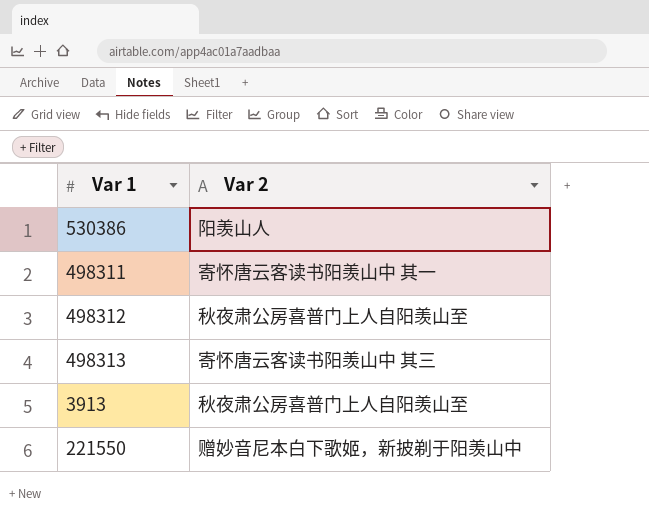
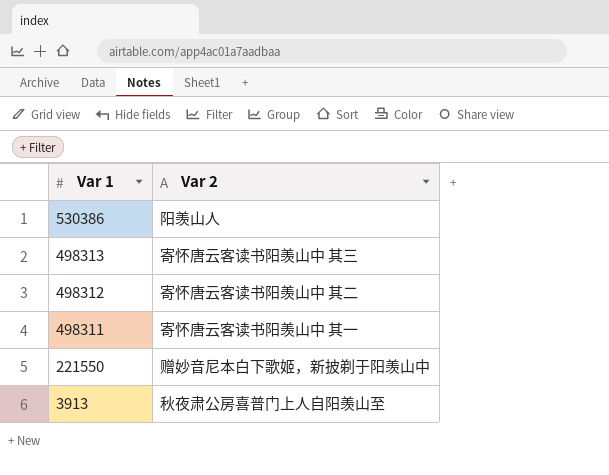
row order: none -> Var 1 descending
498312 | Var 2: 秋夜肃公房喜普门上人自阳羡山至 -> 寄怀唐云客读书阳羡山中 其二

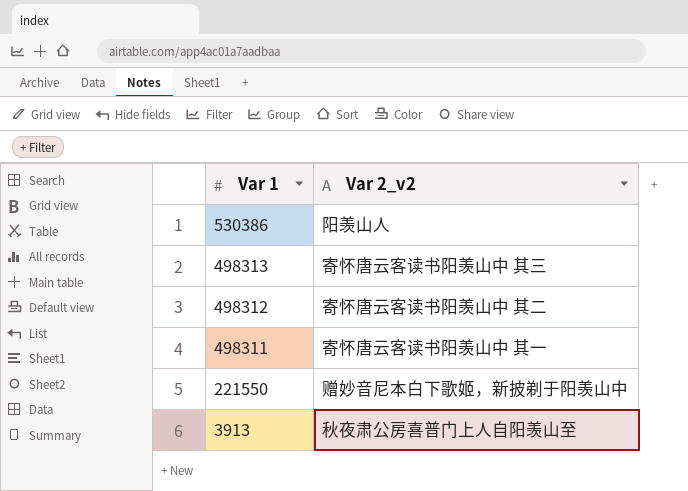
column name: Var 2 -> Var 2_v2

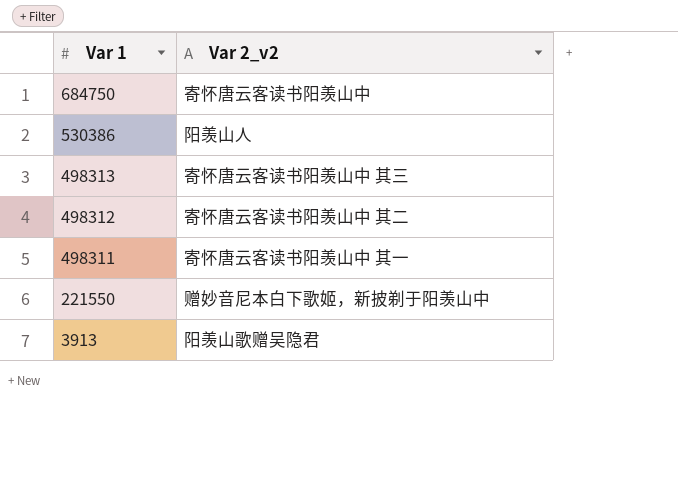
row 684750: none -> 寄怀唐云客读书阳羡山中
3913 | Var 2_v2: 秋夜肃公房喜普门上人自阳羡山至 -> 阳羡山歌赠吴隐君

